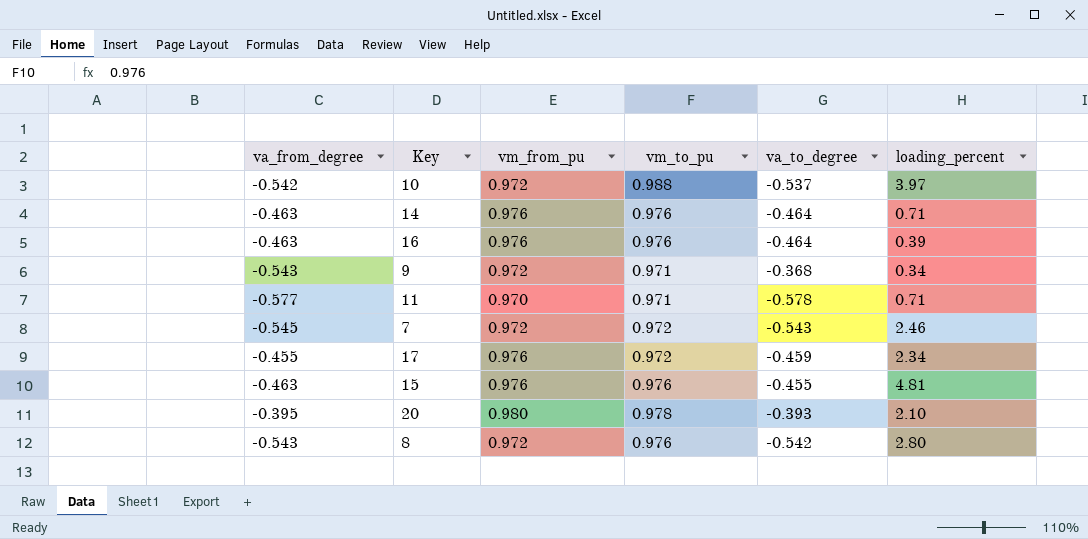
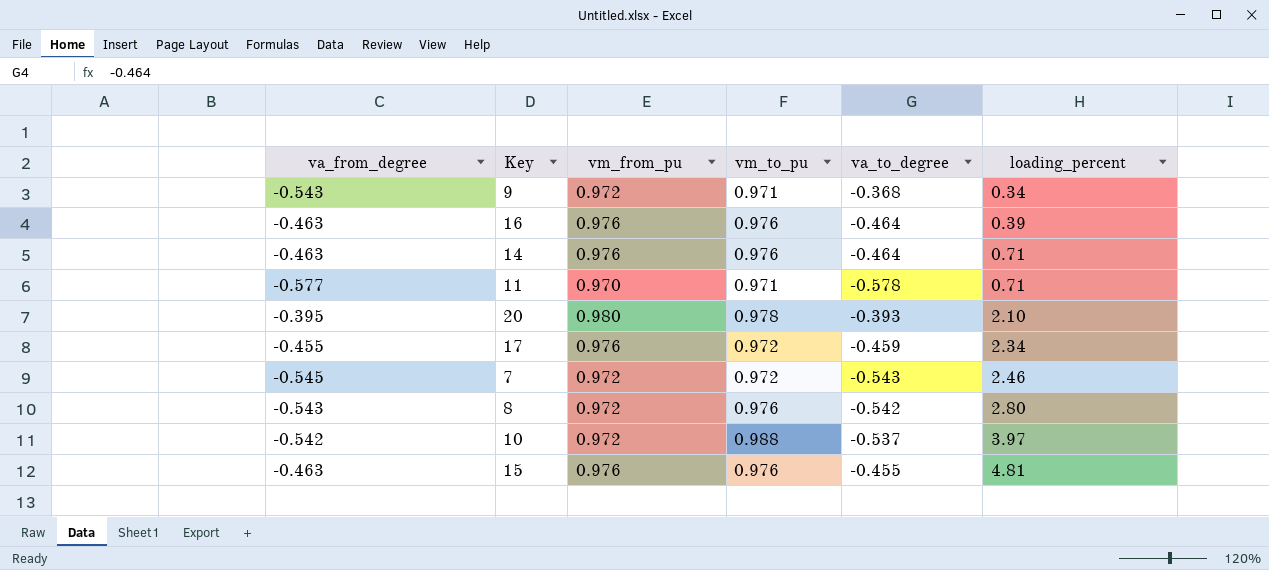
row order: none -> loading_percent ascending

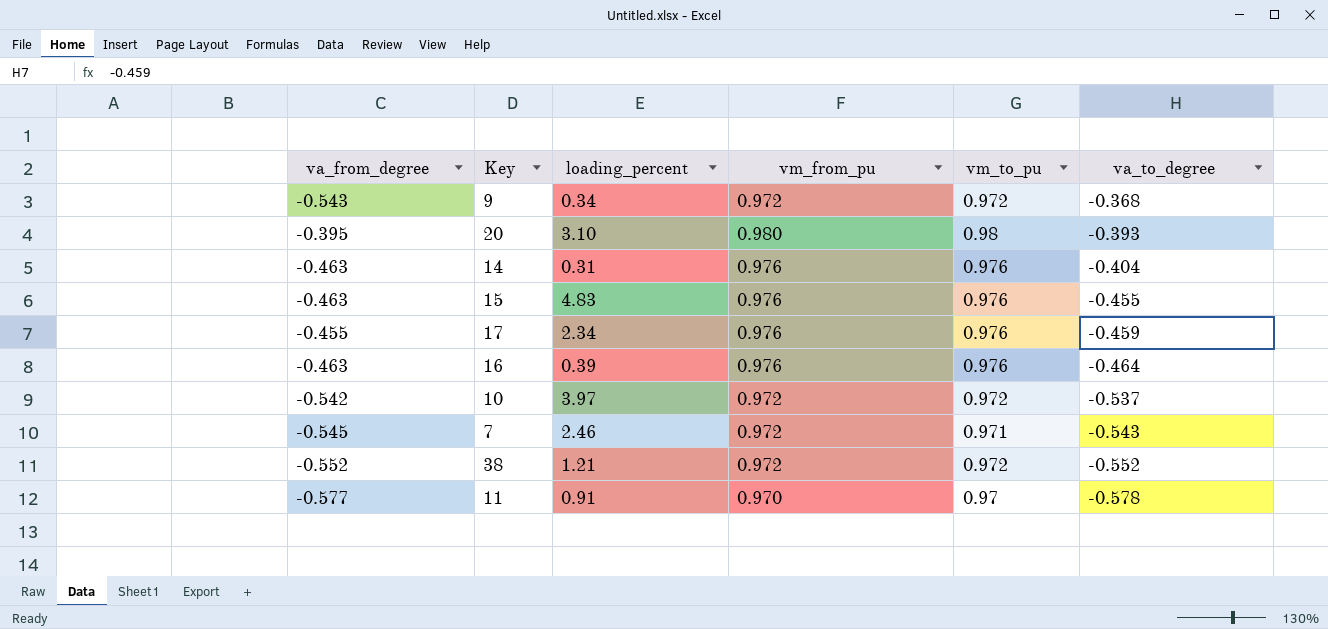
row order: loading_percent ascending -> va_to_degree descending
column loading_percent | position: 6 -> 3
row 8: -0.543 | 0.972 | 0.976 | -0.542 | 2.80 -> none
9 | vm_to_pu: 0.971 -> 0.972
20 | loading_percent: 2.10 -> 3.10
20 | vm_to_pu: 0.978 -> 0.98
14 | loading_percent: 0.71 -> 0.31
14 | va_to_degree: -0.464 -> -0.404
15 | loading_percent: 4.81 -> 4.83
17 | vm_to_pu: 0.972 -> 0.976
10 | vm_to_pu: 0.988 -> 0.972
7 | vm_to_pu: 0.972 -> 0.971
row 38: none -> -0.552 | 1.21 | 0.972 | 0.972 | -0.552
11 | loading_percent: 0.71 -> 0.91
11 | vm_to_pu: 0.971 -> 0.97

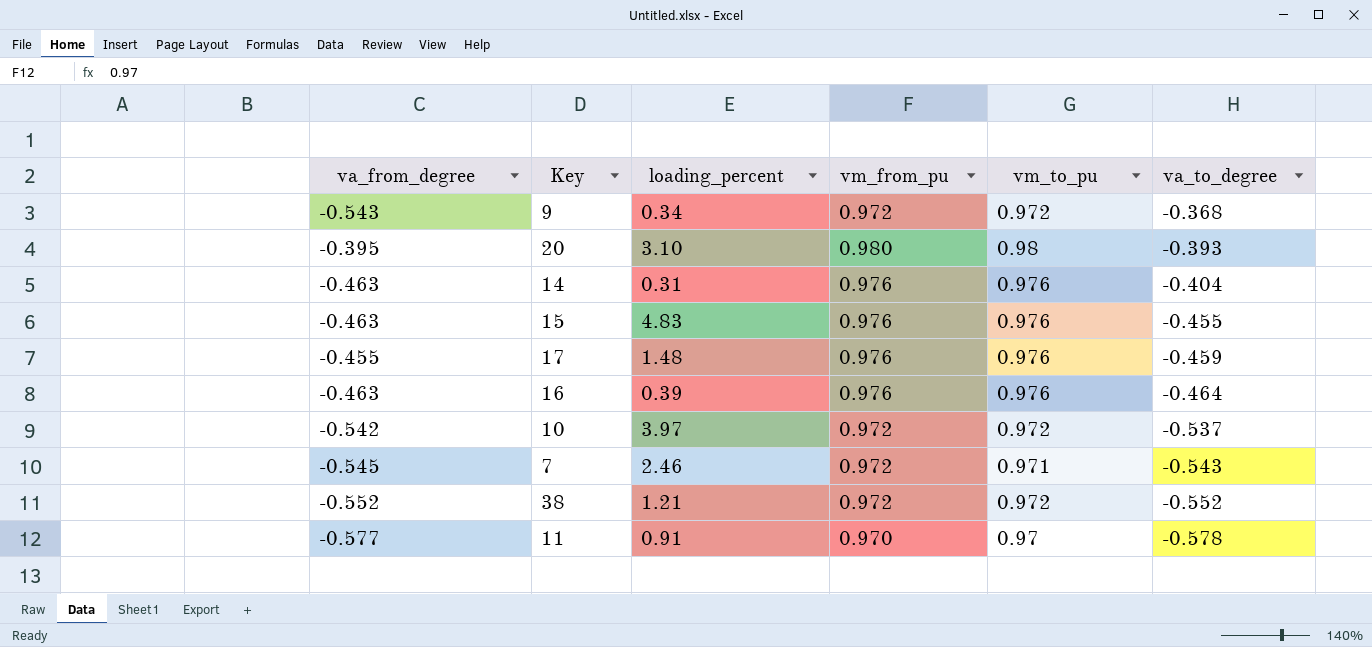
17 | loading_percent: 2.34 -> 1.48

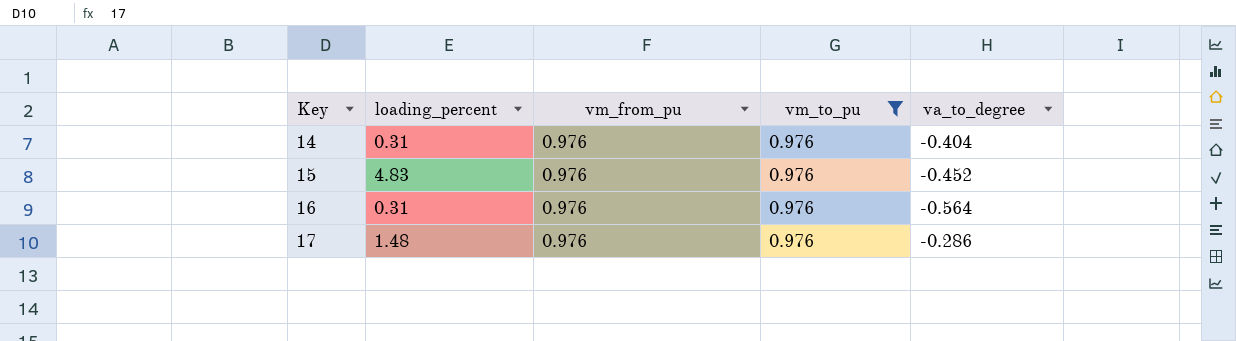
filter: none -> vm_to_pu = 0.976
row order: va_to_degree descending -> Key ascending
column va_from_degree | position: 1 -> none
15 | va_to_degree: -0.455 -> -0.452
16 | loading_percent: 0.39 -> 0.31
16 | va_to_degree: -0.464 -> -0.564
17 | va_to_degree: -0.459 -> -0.286

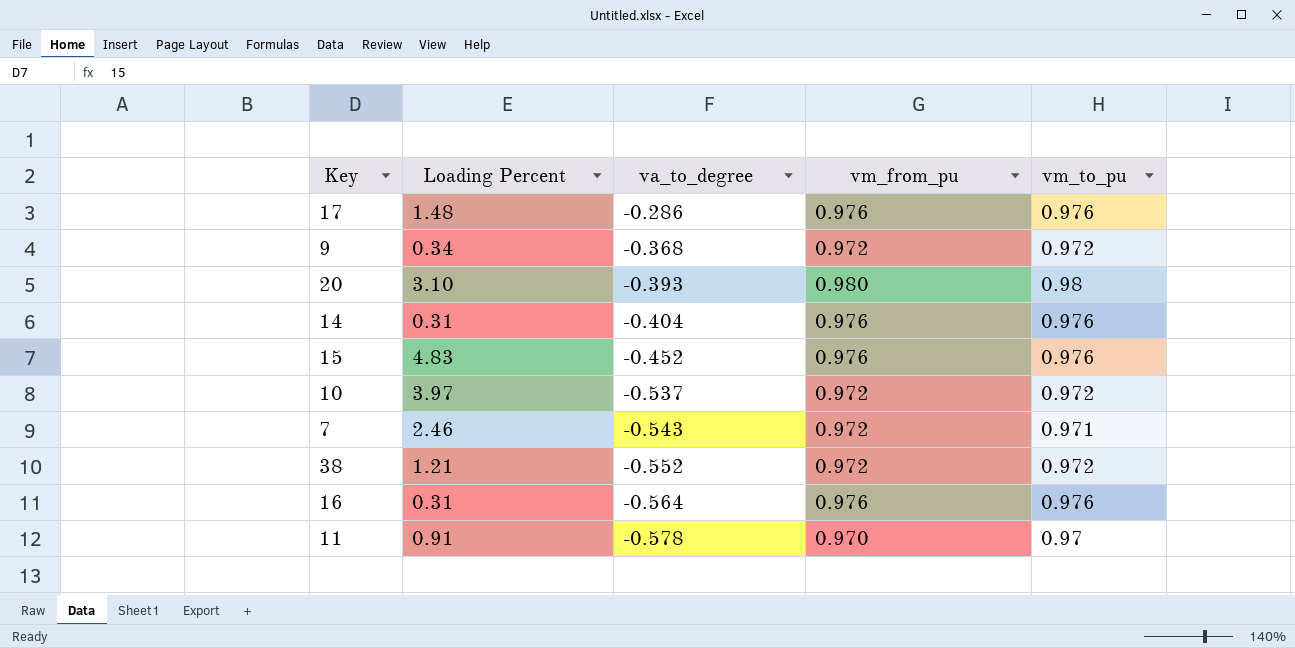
filter: vm_to_pu = 0.976 -> none
row order: Key ascending -> va_to_degree descending
column name: loading_percent -> Loading Percent
column va_to_degree | position: 5 -> 3

